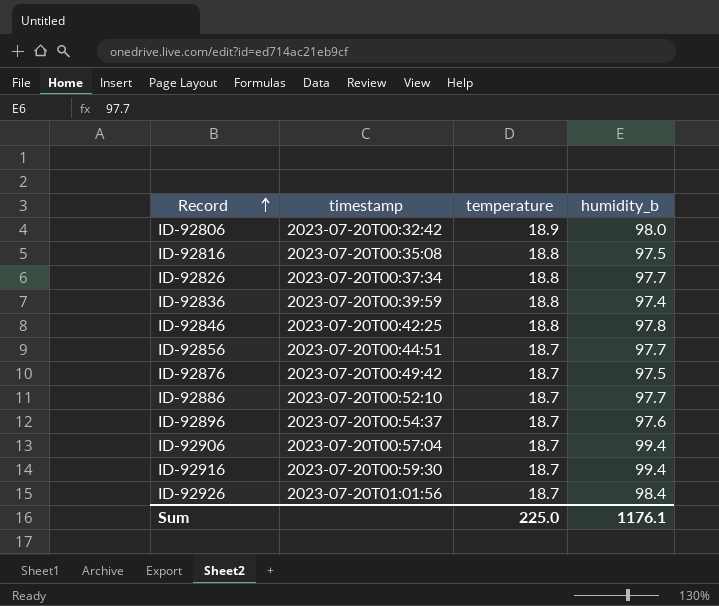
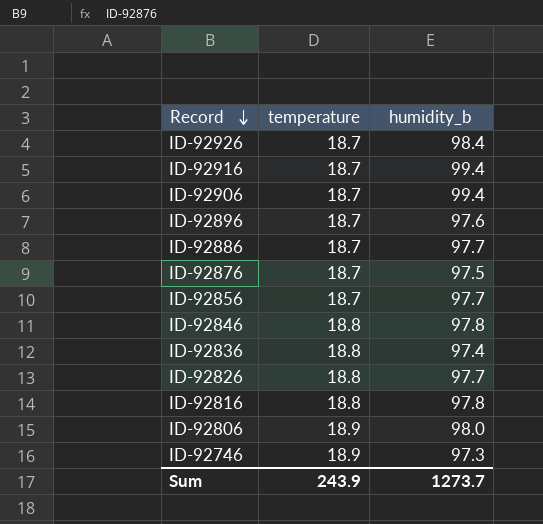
row order: Record ascending -> Record descending
column timestamp | position: 2 -> none
ID-92816 | humidity_b: 97.5 -> 97.8
row ID-92746: none -> 18.9 | 97.3
Sum | temperature: 225.0 -> 243.9
Sum | humidity_b: 1176.1 -> 1273.7

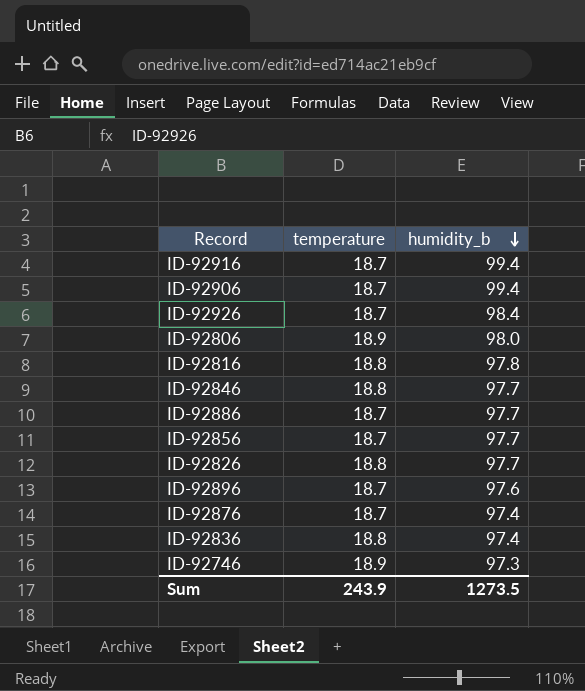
row order: Record descending -> humidity_b descending
ID-92846 | humidity_b: 97.8 -> 97.7
ID-92876 | humidity_b: 97.5 -> 97.4
Sum | humidity_b: 1273.7 -> 1273.5

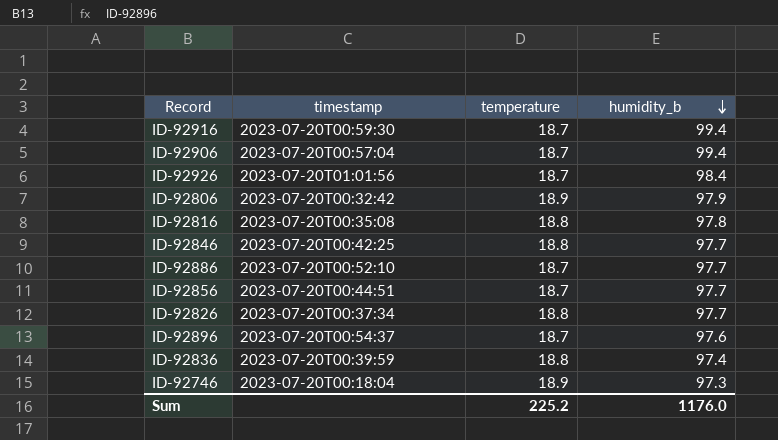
column timestamp | position: none -> 2
row ID-92876: 18.7 | 97.4 -> none
ID-92806 | humidity_b: 98.0 -> 97.9
Sum | temperature: 243.9 -> 225.2
Sum | humidity_b: 1273.5 -> 1176.0

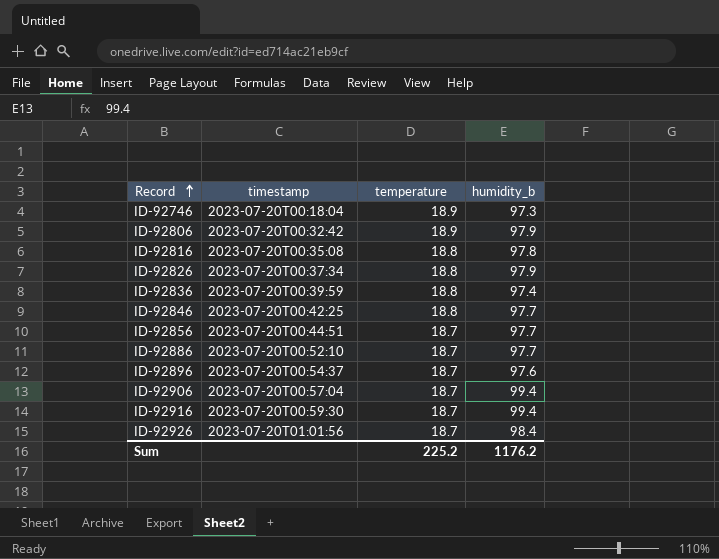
row order: humidity_b descending -> Record ascending
ID-92826 | humidity_b: 97.7 -> 97.9
Sum | humidity_b: 1176.0 -> 1176.2

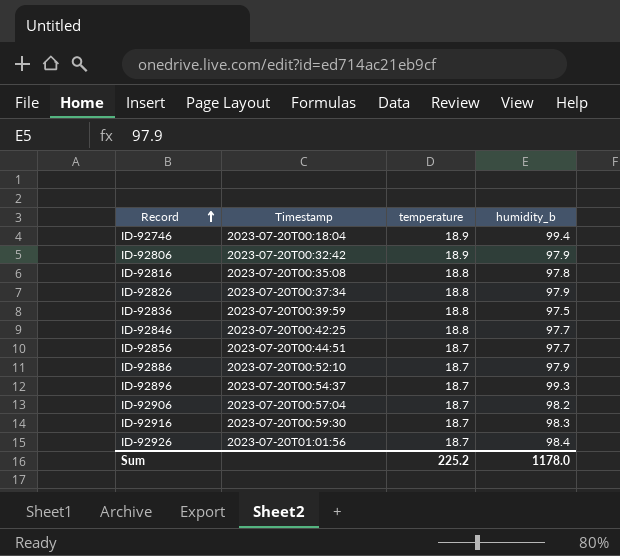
column name: timestamp -> Timestamp
ID-92746 | humidity_b: 97.3 -> 99.4
ID-92836 | humidity_b: 97.4 -> 97.5
ID-92886 | humidity_b: 97.7 -> 97.9
ID-92896 | humidity_b: 97.6 -> 99.3
ID-92906 | humidity_b: 99.4 -> 98.2
ID-92916 | humidity_b: 99.4 -> 98.3
Sum | humidity_b: 1176.2 -> 1178.0

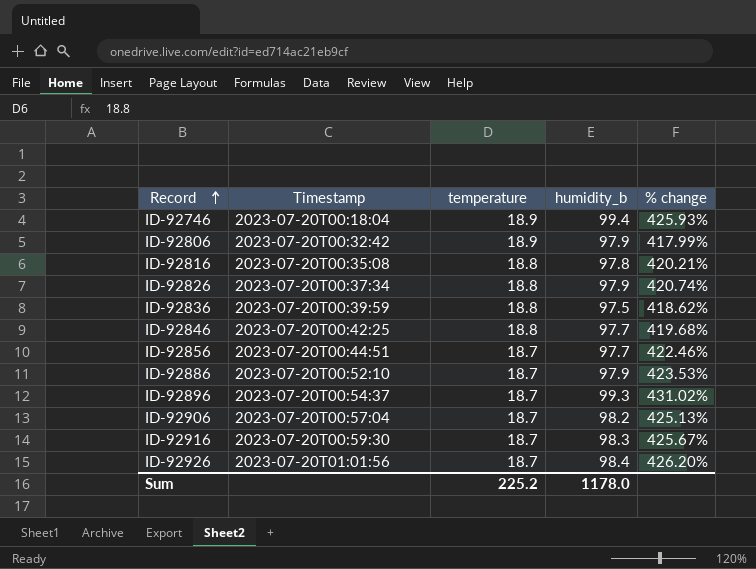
column % change | formula: none -> ([humidity_b] - [temperature]) / [temperature]

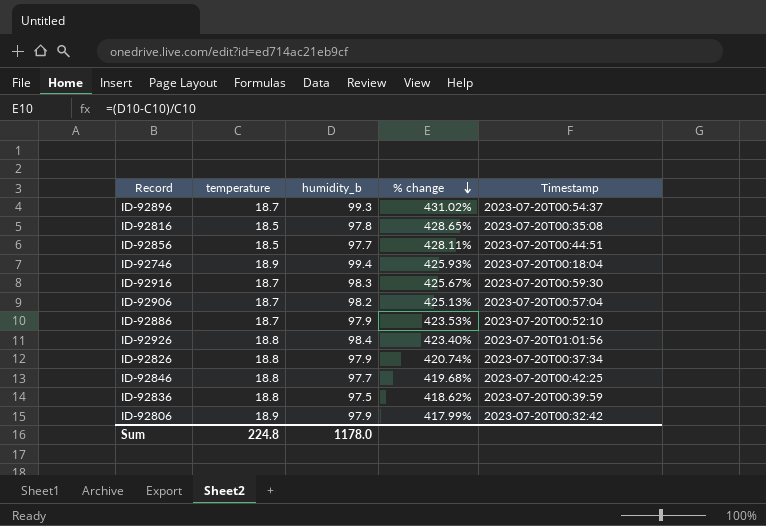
row order: Record ascending -> % change descending
column Timestamp | position: 2 -> 5
ID-92816 | temperature: 18.8 -> 18.5
ID-92816 | % change: 420.21% -> 428.65%
ID-92856 | temperature: 18.7 -> 18.5
ID-92856 | % change: 422.46% -> 428.11%
ID-92926 | temperature: 18.7 -> 18.8
ID-92926 | % change: 426.20% -> 423.40%
Sum | temperature: 225.2 -> 224.8

